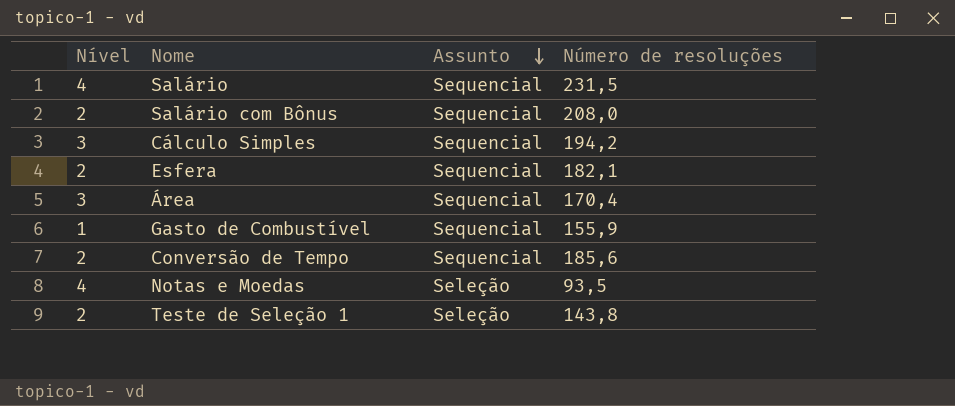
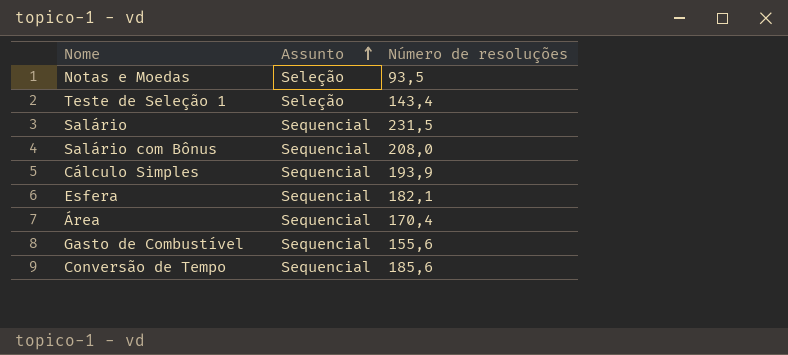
row order: Assunto descending -> Assunto ascending
column Nível | position: 1 -> none
Teste de Seleção 1 | Número de resoluções: 143,8 -> 143,4
Cálculo Simples | Número de resoluções: 194,2 -> 193,9
Gasto de Combustível | Número de resoluções: 155,9 -> 155,6

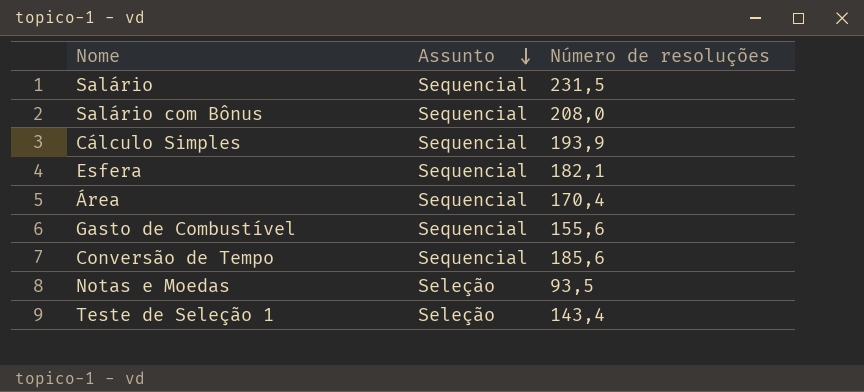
row order: Assunto ascending -> Assunto descending

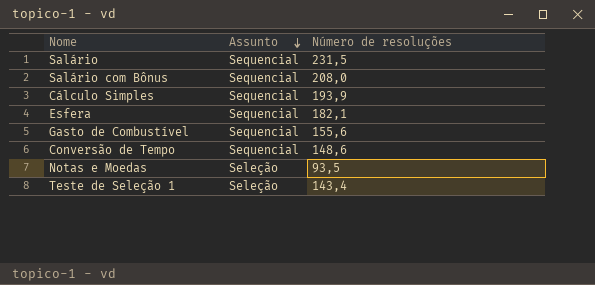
row Área: Sequencial | 170,4 -> none
Conversão de Tempo | Número de resoluções: 185,6 -> 148,6

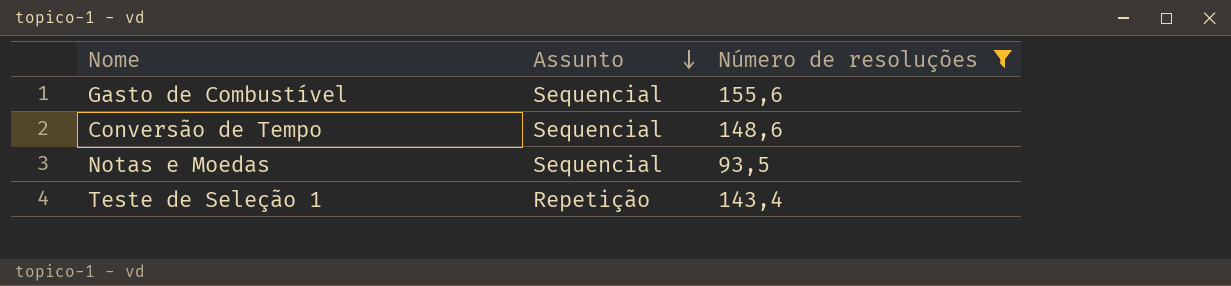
filter: none -> Número de resoluções <= 155,6
Notas e Moedas | Assunto: Seleção -> Sequencial
Teste de Seleção 1 | Assunto: Seleção -> Repetição

